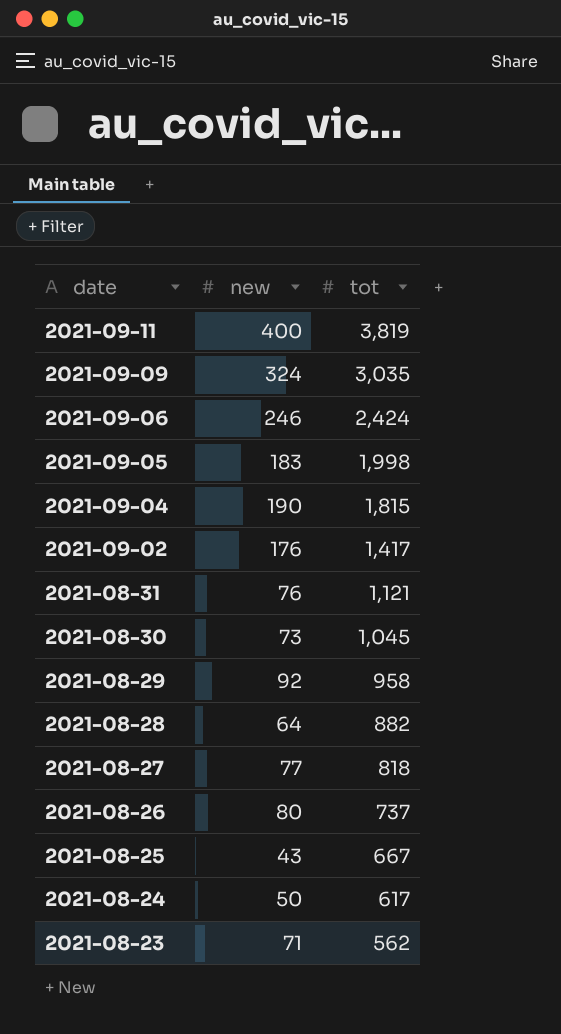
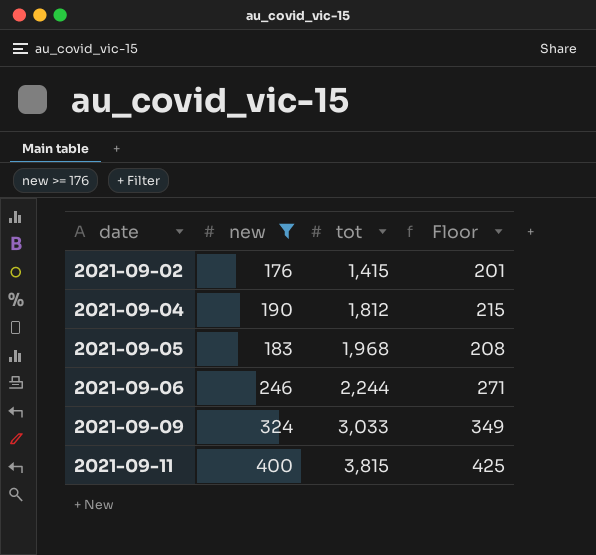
filter: none -> new >= 176
row order: date descending -> date ascending
column Floor | formula: none -> [new] + 25
2021-09-02 | tot: 1,417 -> 1,415
2021-09-04 | tot: 1,815 -> 1,812
2021-09-05 | tot: 1,998 -> 1,968
2021-09-06 | tot: 2,424 -> 2,244
2021-09-09 | tot: 3,035 -> 3,033
2021-09-11 | tot: 3,819 -> 3,815

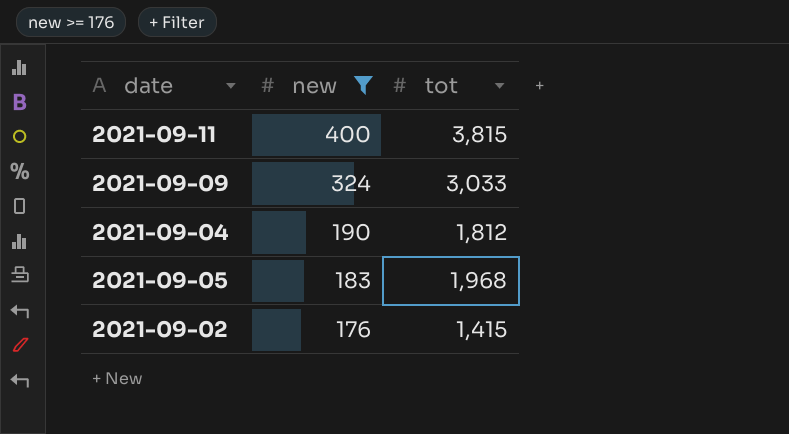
row order: date ascending -> new descending
column Floor | formula: [new] + 25 -> none
row 2021-09-06: 246 | 2,244 | 271 -> none

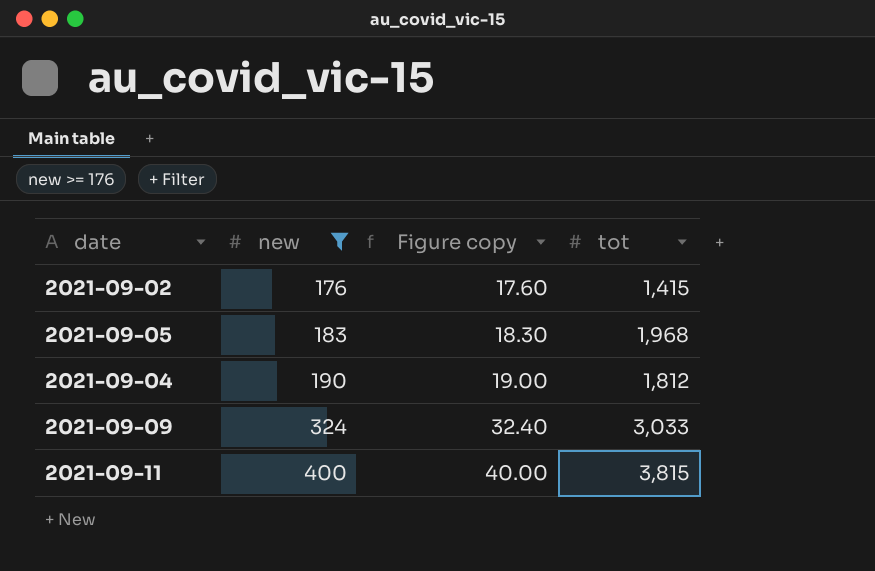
row order: new descending -> new ascending
column Figure copy | formula: none -> [new] * 0.1

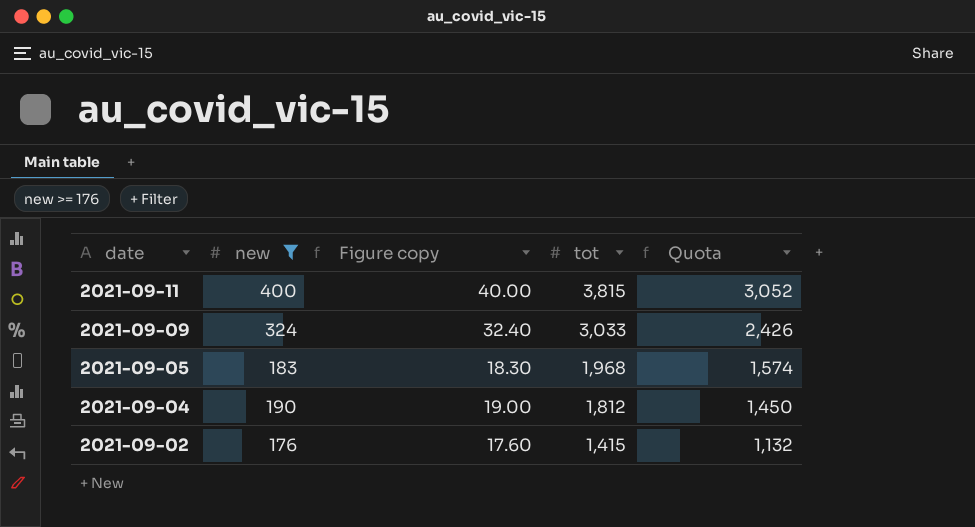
row order: new ascending -> date descending
column Quota | formula: none -> [tot] * 0.8

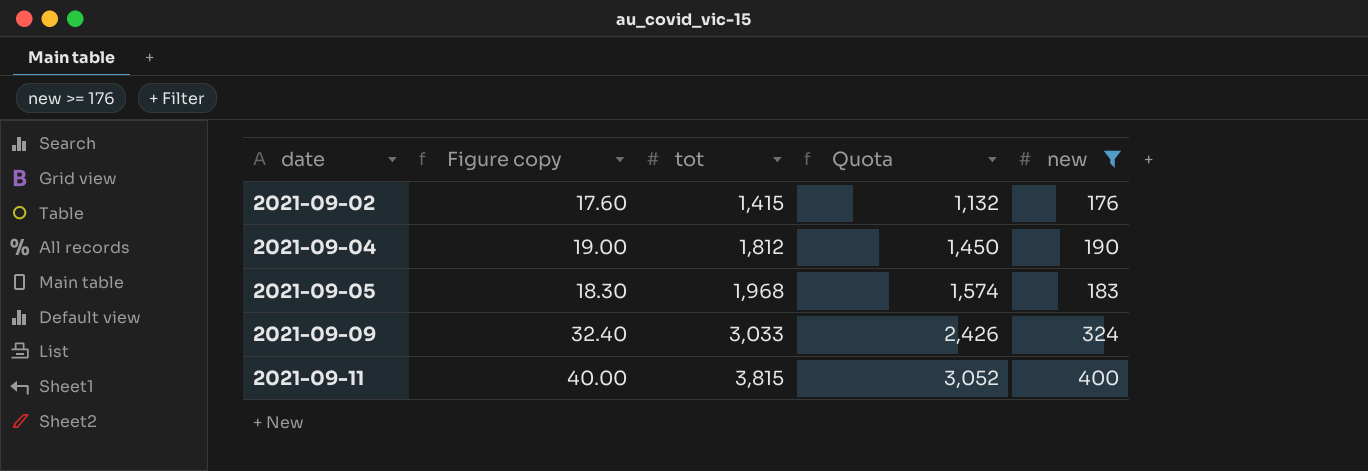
row order: date descending -> date ascending
column new | position: 2 -> 5

